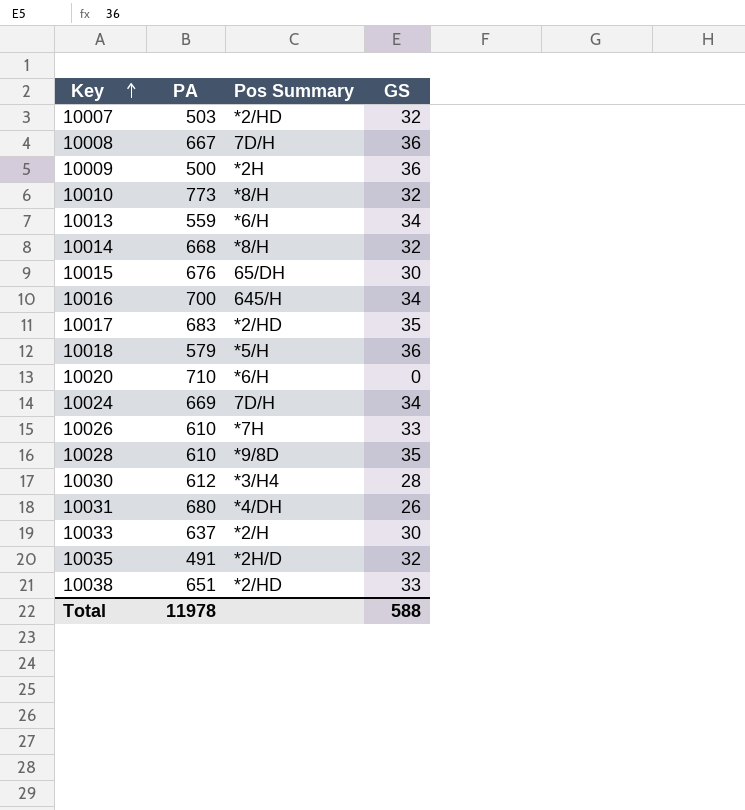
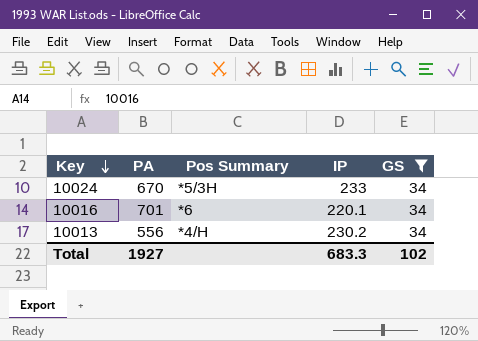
filter: none -> GS = 34
row order: Key ascending -> Key descending
column IP | position: none -> 4
10024 | PA: 669 -> 670
10024 | Pos Summary: 7D/H -> *5/3H
10016 | PA: 700 -> 701
10016 | Pos Summary: 645/H -> *6
10013 | PA: 559 -> 556
10013 | Pos Summary: *6/H -> *4/H
Total | PA: 11978 -> 1927
Total | GS: 588 -> 102

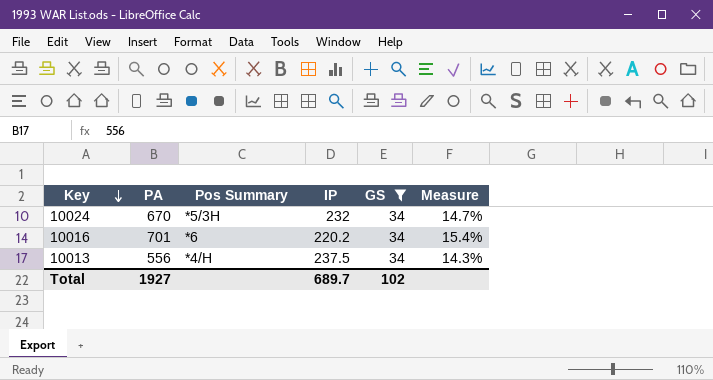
column Measure | formula: none -> [GS] / [IP]
10024 | IP: 233 -> 232
10016 | IP: 220.1 -> 220.2
10013 | IP: 230.2 -> 237.5
Total | IP: 683.3 -> 689.7

